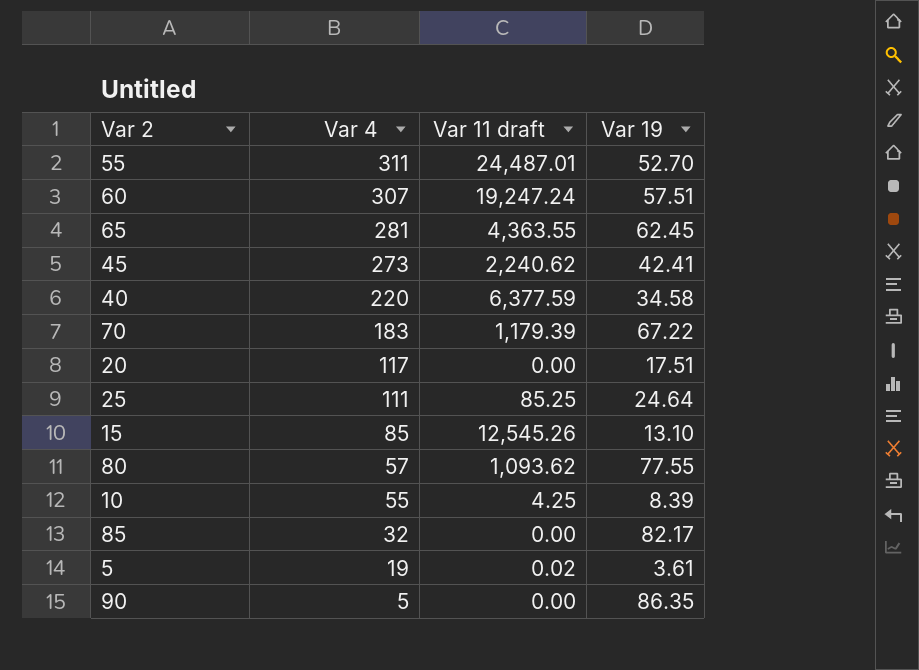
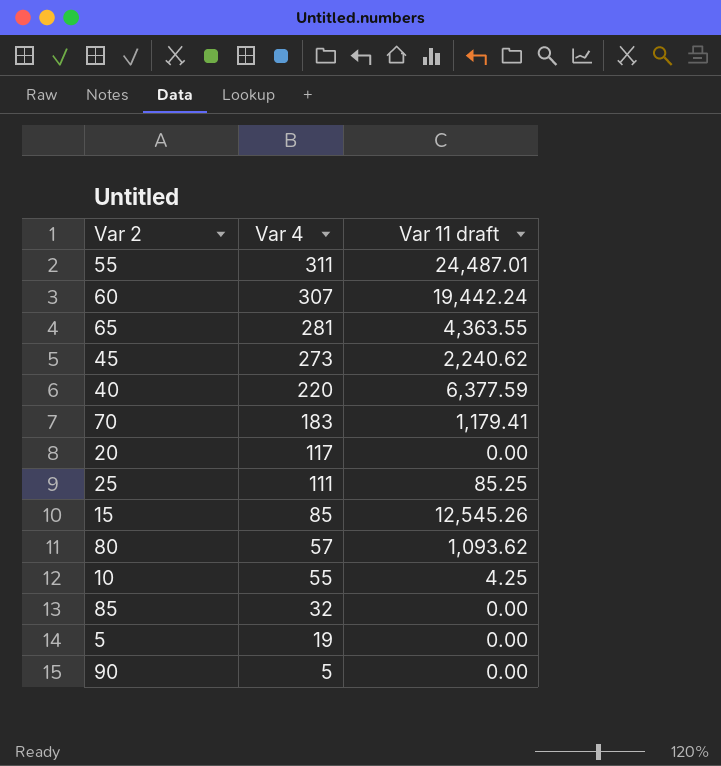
column Var 19 | position: 4 -> none
60 | Var 11 draft: 19,247.24 -> 19,442.24
70 | Var 11 draft: 1,179.39 -> 1,179.41
5 | Var 11 draft: 0.02 -> 0.00

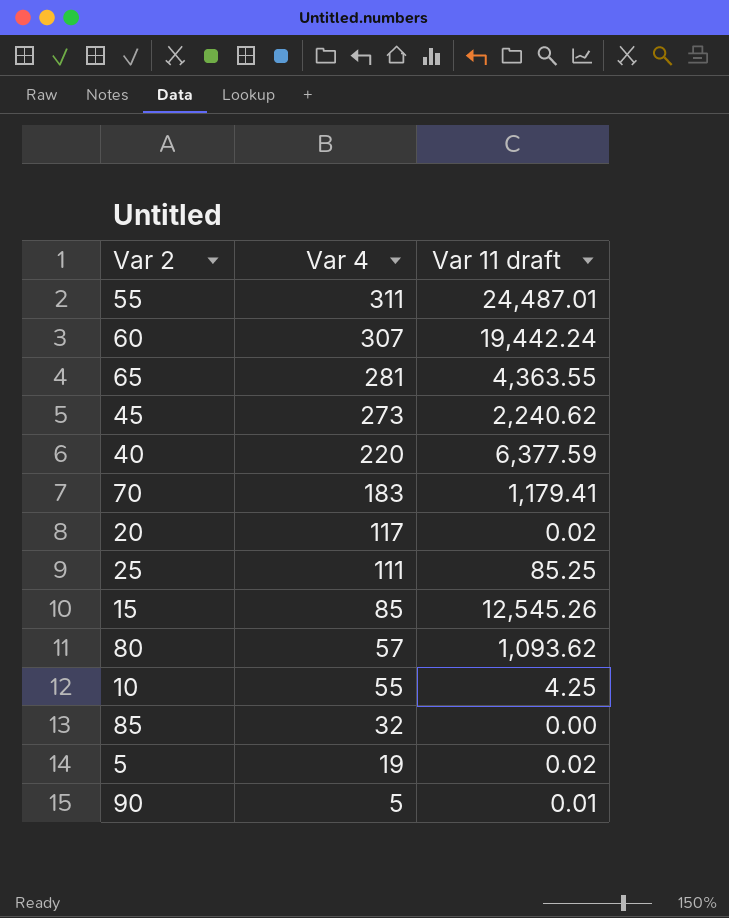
20 | Var 11 draft: 0.00 -> 0.02
5 | Var 11 draft: 0.00 -> 0.02
90 | Var 11 draft: 0.00 -> 0.01

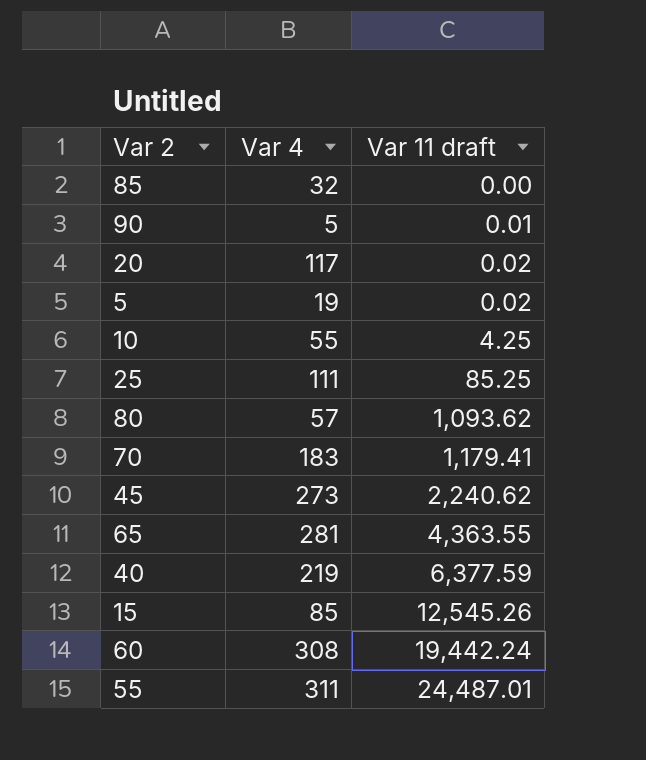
row order: Var 4 descending -> Var 11 draft ascending
40 | Var 4: 220 -> 219
60 | Var 4: 307 -> 308

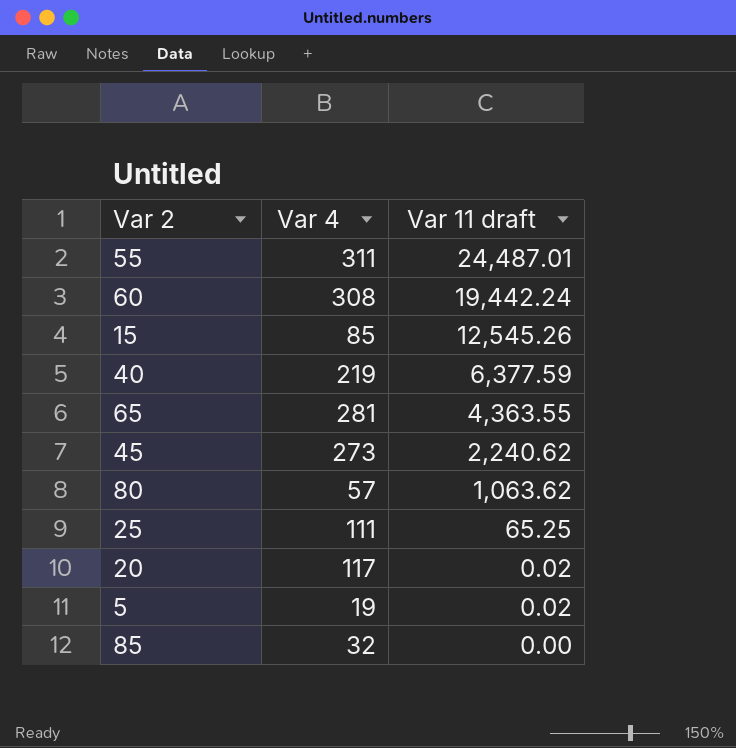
row order: Var 11 draft ascending -> Var 11 draft descending
row 90: 5 | 0.01 -> none
row 10: 55 | 4.25 -> none
row 70: 183 | 1,179.41 -> none
80 | Var 11 draft: 1,093.62 -> 1,063.62
25 | Var 11 draft: 85.25 -> 65.25

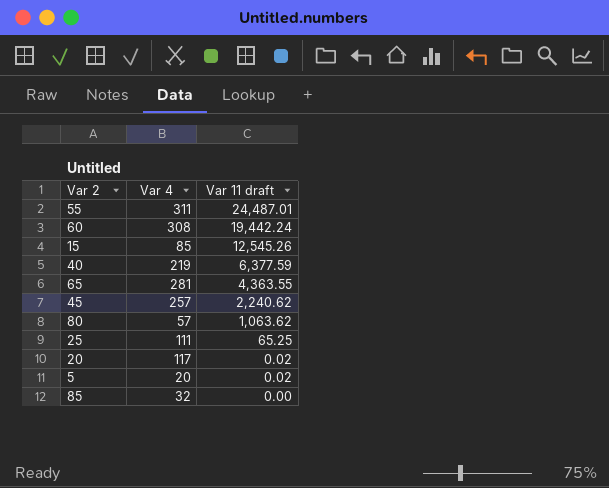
45 | Var 4: 273 -> 257
5 | Var 4: 19 -> 20

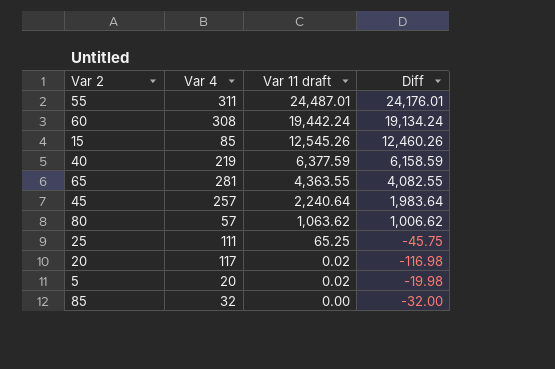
column Diff | formula: none -> [Var 11 draft] - [Var 4]
45 | Var 11 draft: 2,240.62 -> 2,240.64

